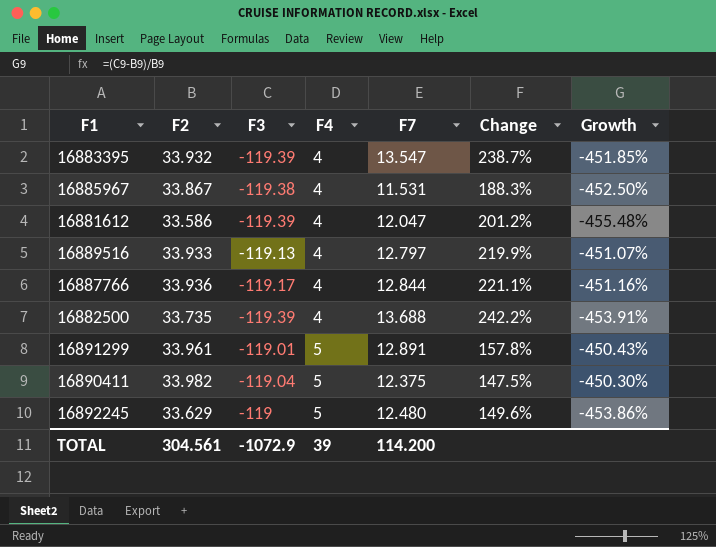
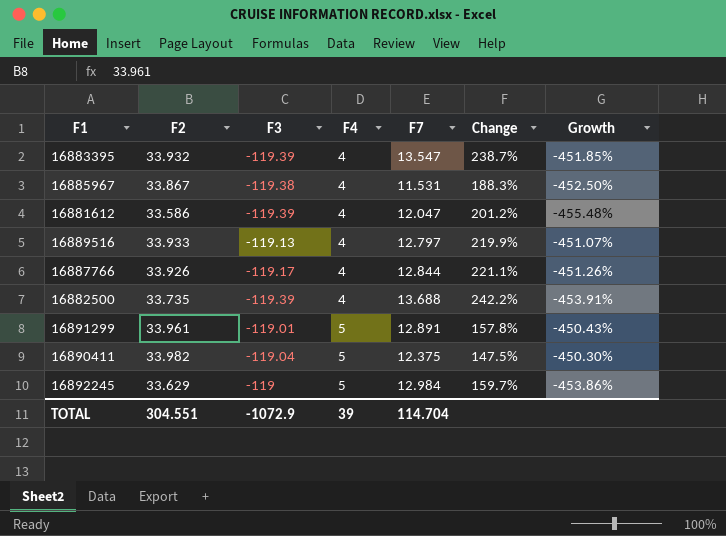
16887766 | F2: 33.936 -> 33.926
16887766 | Growth: -451.16% -> -451.26%
16892245 | F7: 12.480 -> 12.984
16892245 | Change: 149.6% -> 159.7%
TOTAL | F2: 304.561 -> 304.551
TOTAL | F7: 114.200 -> 114.704

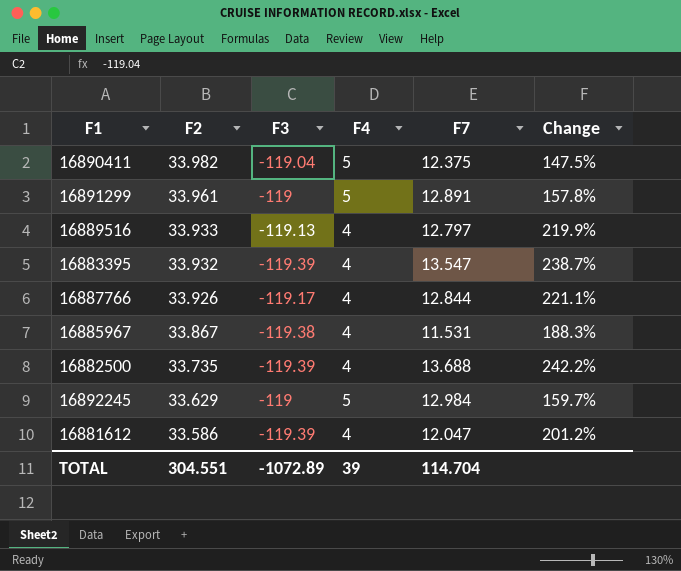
row order: F4 ascending -> F2 descending
column Growth | formula: ([F3] - [F2]) / [F2] -> none
16891299 | F3: -119.01 -> -119
TOTAL | F3: -1072.9 -> -1072.89

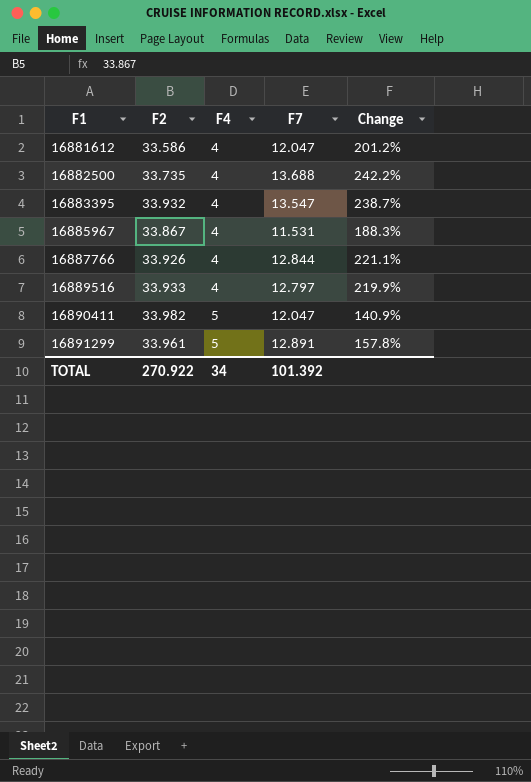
row order: F2 descending -> F1 ascending
column F3 | position: 3 -> none
row 16892245: 33.629 | -119 | 5 | 12.984 | 159.7% -> none
16890411 | F7: 12.375 -> 12.047
16890411 | Change: 147.5% -> 140.9%
TOTAL | F2: 304.551 -> 270.922
TOTAL | F4: 39 -> 34
TOTAL | F7: 114.704 -> 101.392

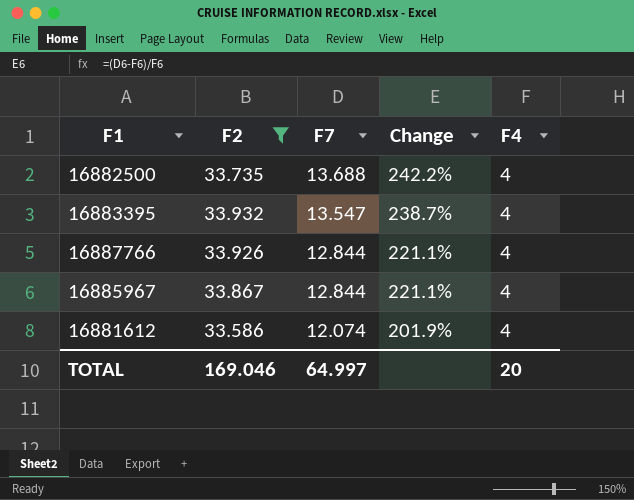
filter: none -> F2 <= 33.932
row order: F1 ascending -> F7 descending
column F4 | position: 3 -> 5
16885967 | F7: 11.531 -> 12.844
16885967 | Change: 188.3% -> 221.1%
16881612 | F7: 12.047 -> 12.074
16881612 | Change: 201.2% -> 201.9%
TOTAL | F2: 270.922 -> 169.046
TOTAL | F7: 101.392 -> 64.997
TOTAL | F4: 34 -> 20

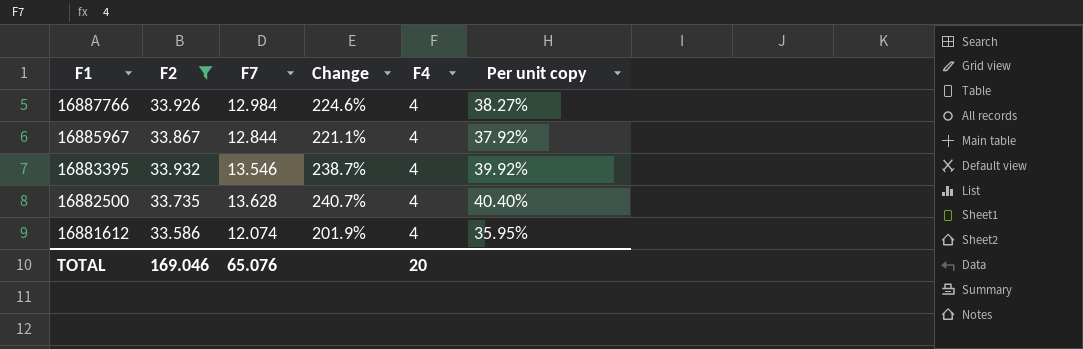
row order: F7 descending -> F1 descending
column Per unit copy | formula: none -> [F7] / [F2]
16887766 | F7: 12.844 -> 12.984
16887766 | Change: 221.1% -> 224.6%
16883395 | F7: 13.547 -> 13.546
16882500 | F7: 13.688 -> 13.628
16882500 | Change: 242.2% -> 240.7%
TOTAL | F7: 64.997 -> 65.076

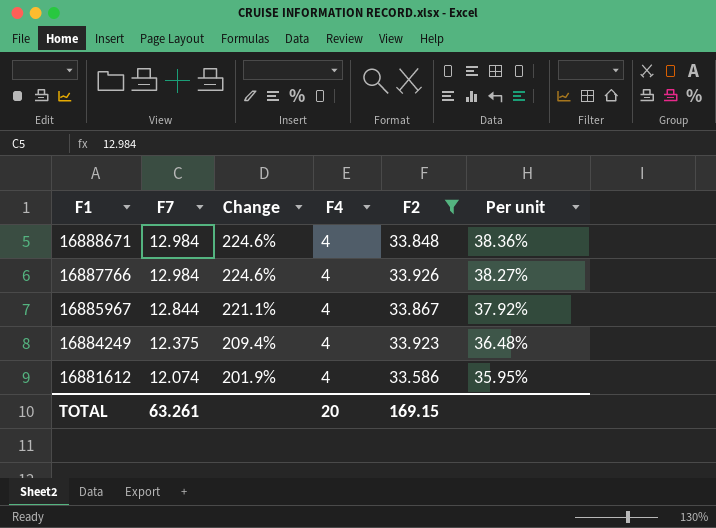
column F2 | position: 2 -> 5
column name: Per unit copy -> Per unit
row 16883395: 33.932 | 13.546 | 238.7% | 4 | 39.92% -> none
row 16882500: 33.735 | 13.628 | 240.7% | 4 | 40.40% -> none
row 16888671: none -> 12.984 | 224.6% | 4 | 33.848 | 38.36%
row 16884249: none -> 12.375 | 209.4% | 4 | 33.923 | 36.48%
TOTAL | F7: 65.076 -> 63.261
TOTAL | F2: 169.046 -> 169.15

